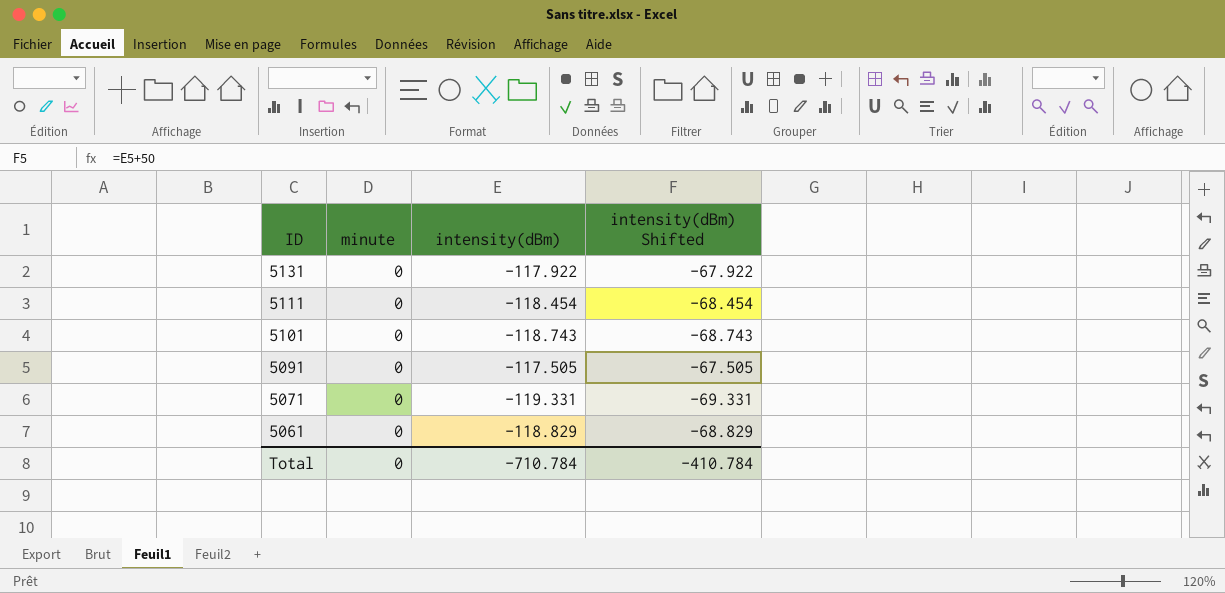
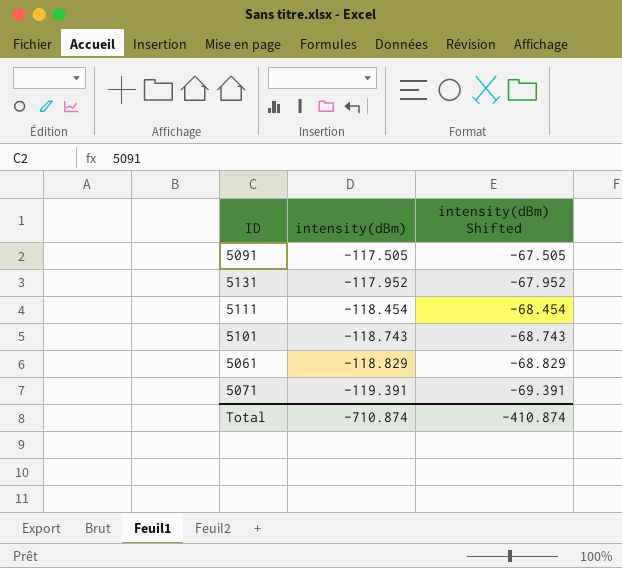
row order: ID descending -> intensity(dBm) descending
column minute | position: 2 -> none
5131 | intensity(dBm): -117.922 -> -117.952
5131 | intensity(dBm) Shifted: -67.922 -> -67.952
5071 | intensity(dBm): -119.331 -> -119.391
5071 | intensity(dBm) Shifted: -69.331 -> -69.391
Total | intensity(dBm): -710.784 -> -710.874
Total | intensity(dBm) Shifted: -410.784 -> -410.874

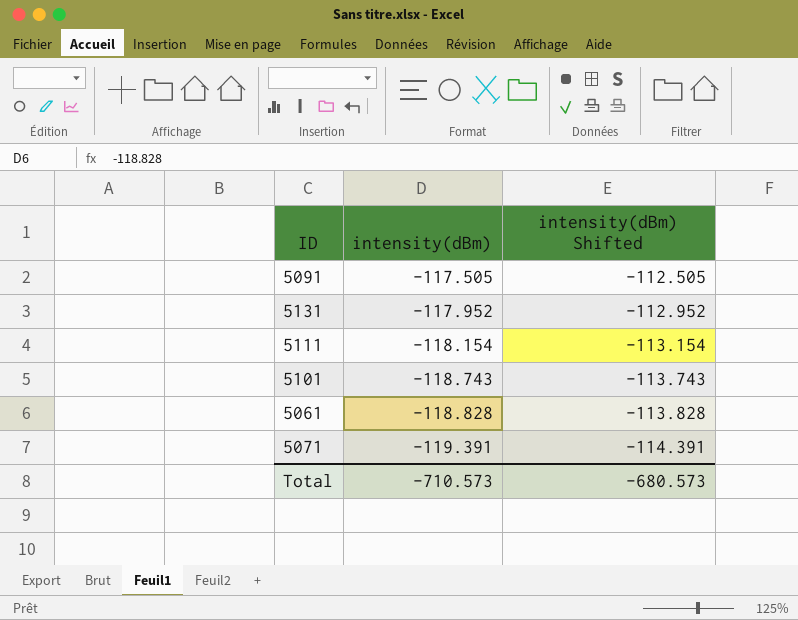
column intensity(dBm) Shifted | formula: [intensity(dBm)] + 50 -> [intensity(dBm)] + 5
5111 | intensity(dBm): -118.454 -> -118.154
5061 | intensity(dBm): -118.829 -> -118.828
Total | intensity(dBm): -710.874 -> -710.573
Total | intensity(dBm) Shifted: -410.874 -> -680.573

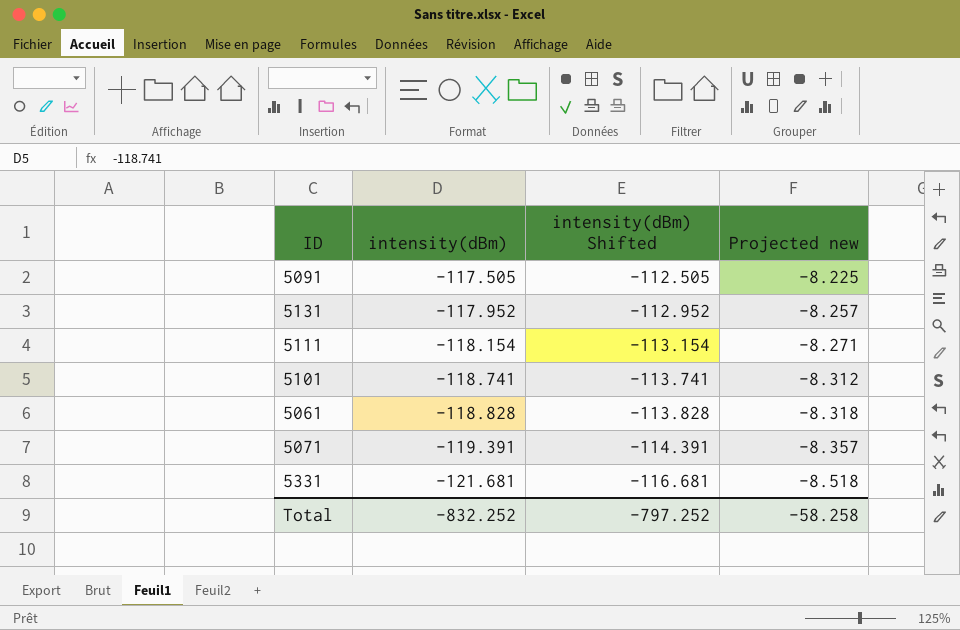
column Projected new | formula: none -> [intensity(dBm)] * 0.07
5101 | intensity(dBm): -118.743 -> -118.741
5101 | intensity(dBm) Shifted: -113.743 -> -113.741
row 5331: none -> -121.681 | -116.681 | -8.518
Total | intensity(dBm): -710.573 -> -832.252
Total | intensity(dBm) Shifted: -680.573 -> -797.252

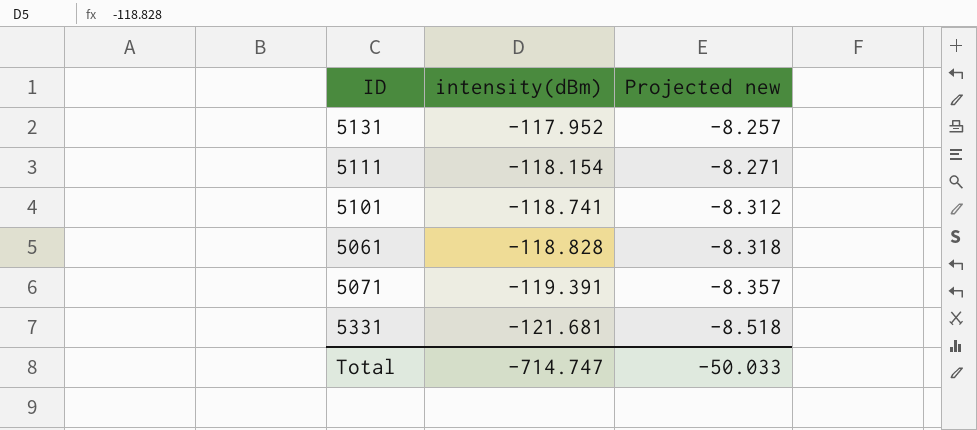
column intensity(dBm) Shifted | formula: [intensity(dBm)] + 5 -> none
row 5091: -117.505 | -112.505 | -8.225 -> none
Total | intensity(dBm): -832.252 -> -714.747
Total | Projected new: -58.258 -> -50.033

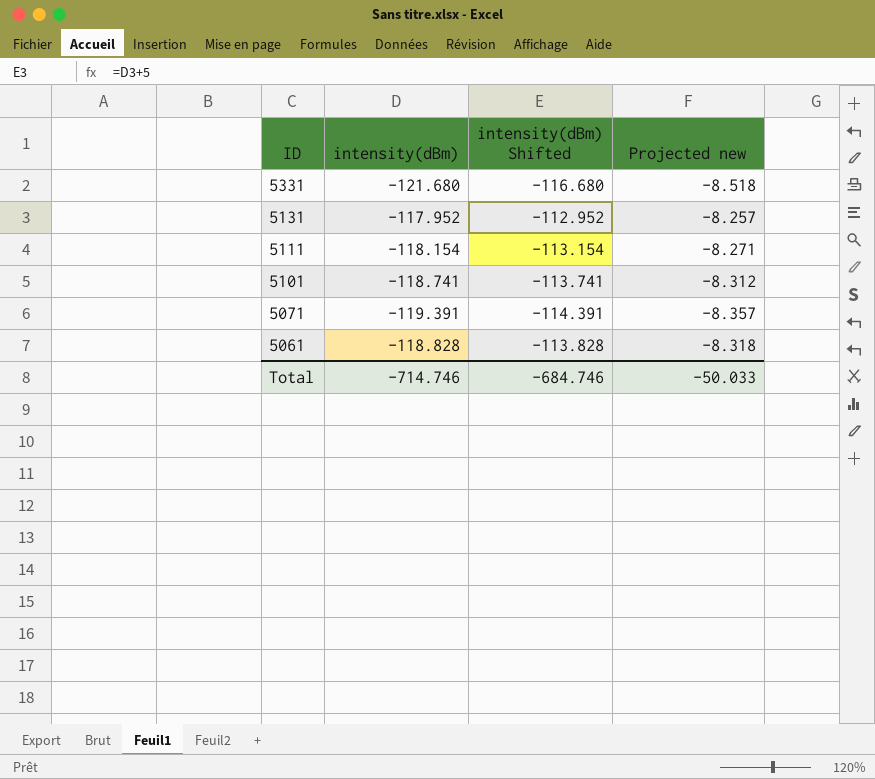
row order: intensity(dBm) descending -> ID descending
column intensity(dBm) Shifted | formula: none -> [intensity(dBm)] + 5
5331 | intensity(dBm): -121.681 -> -121.680
Total | intensity(dBm): -714.747 -> -714.746

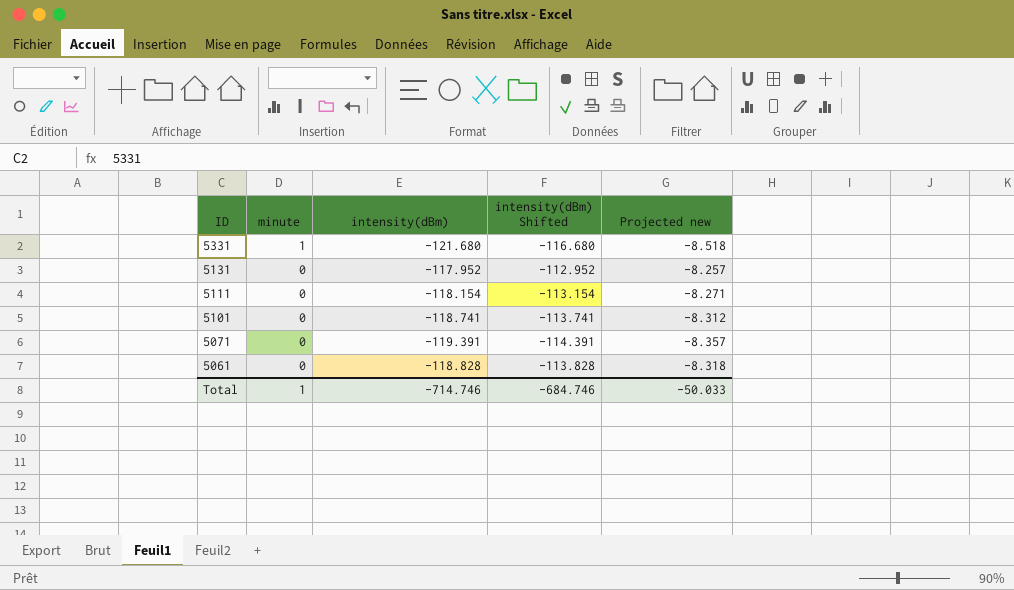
column minute | position: none -> 2

